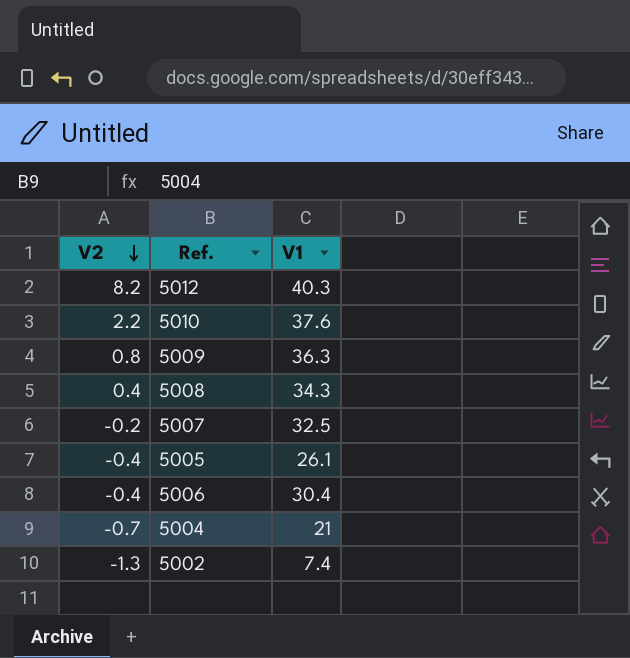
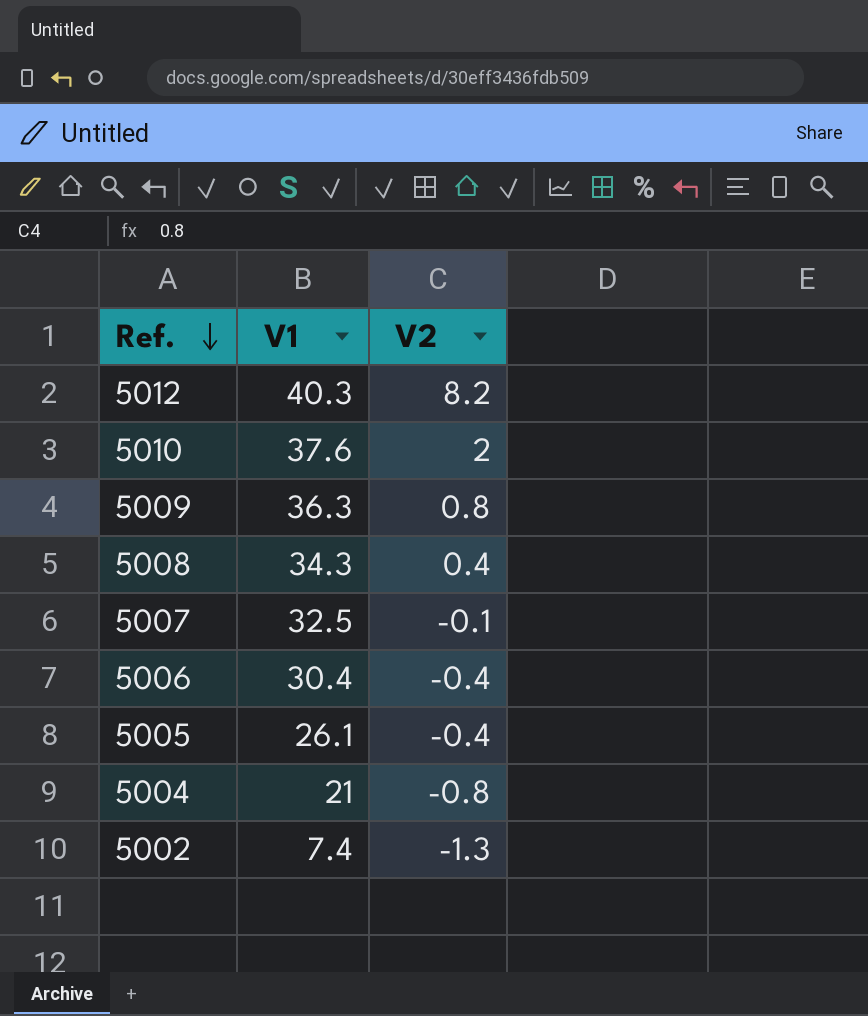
row order: V2 descending -> Ref. descending
column V2 | position: 1 -> 3
5010 | V2: 2.2 -> 2
5007 | V2: -0.2 -> -0.1
5004 | V2: -0.7 -> -0.8

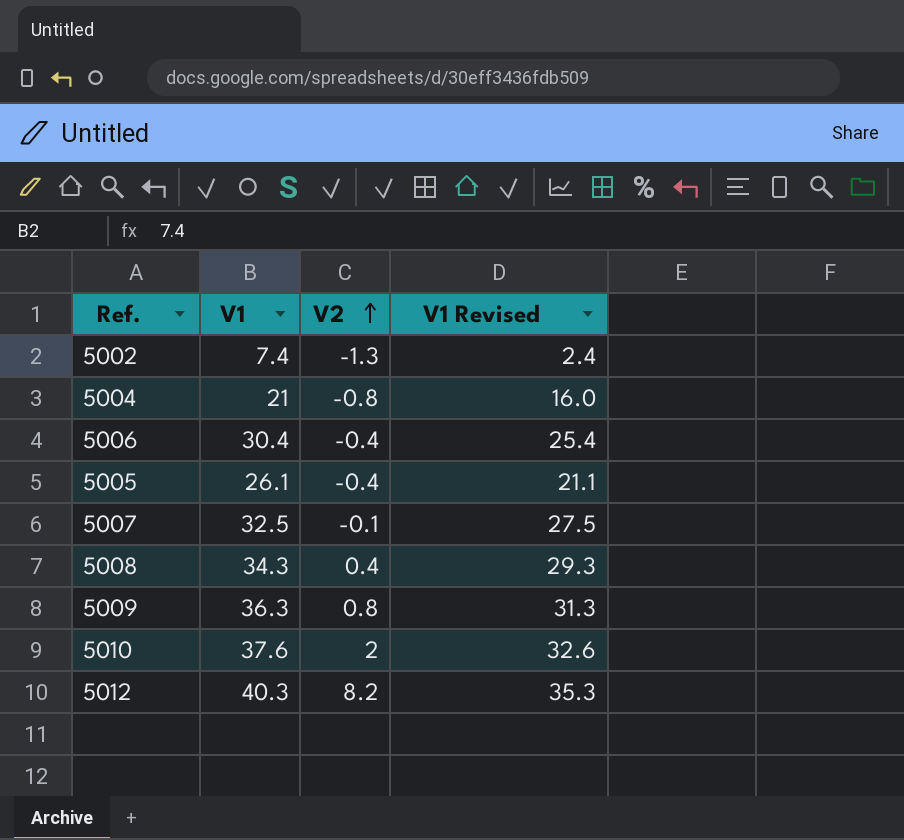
row order: Ref. descending -> V2 ascending
column V1 Revised | formula: none -> [V1] - 5

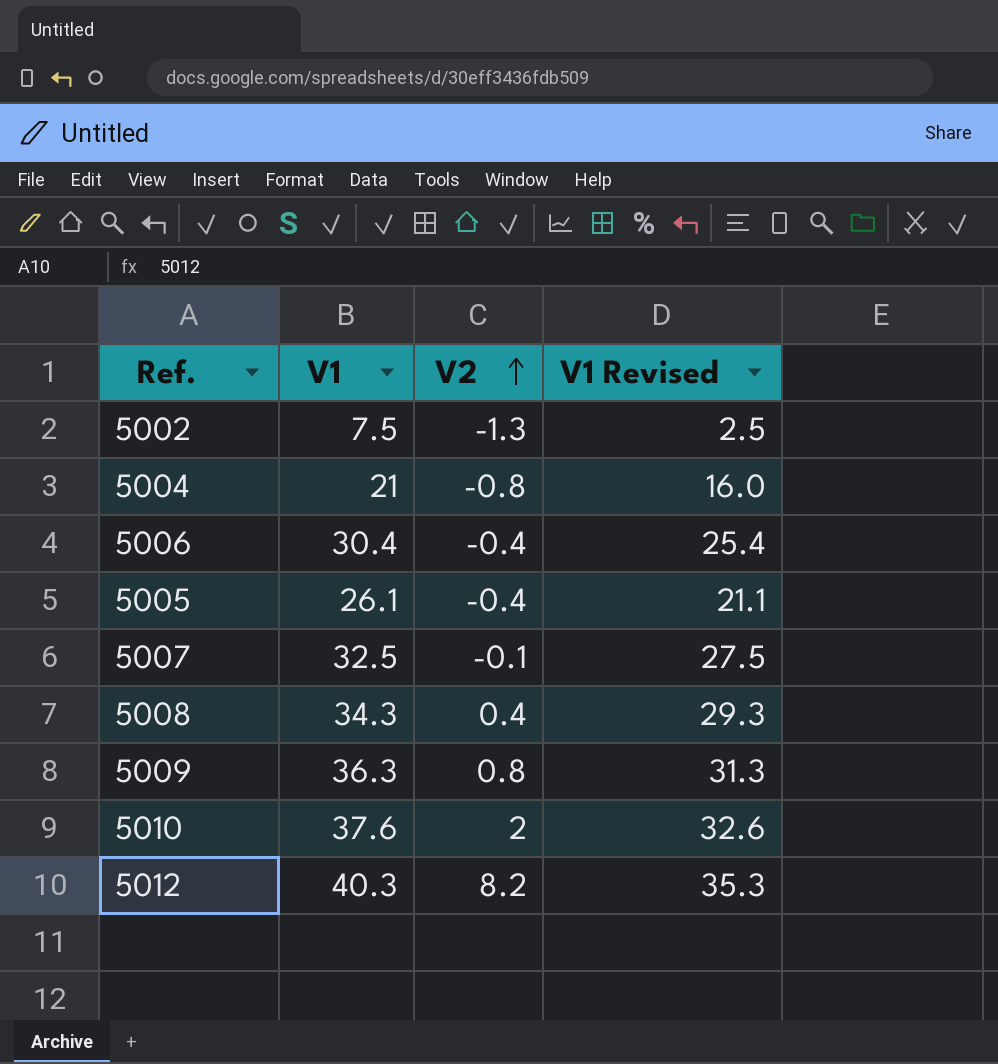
5002 | V1: 7.4 -> 7.5
5002 | V1 Revised: 2.4 -> 2.5

